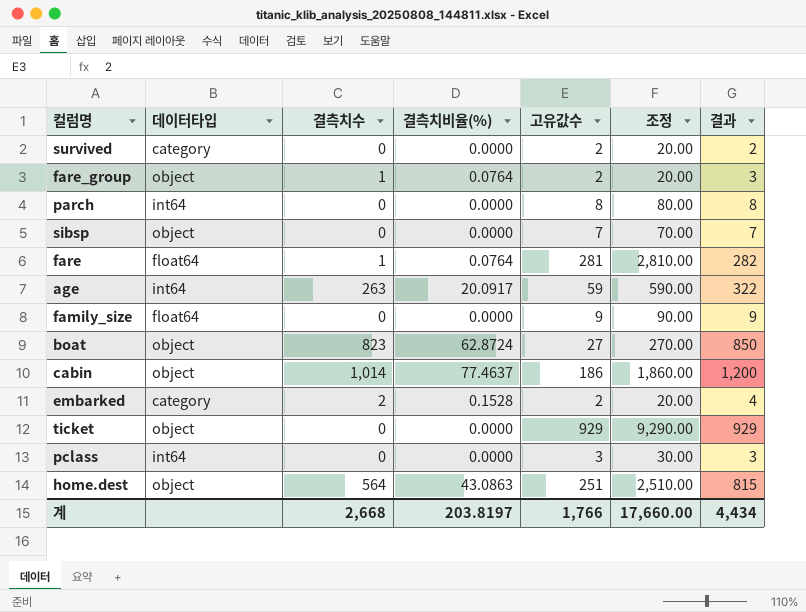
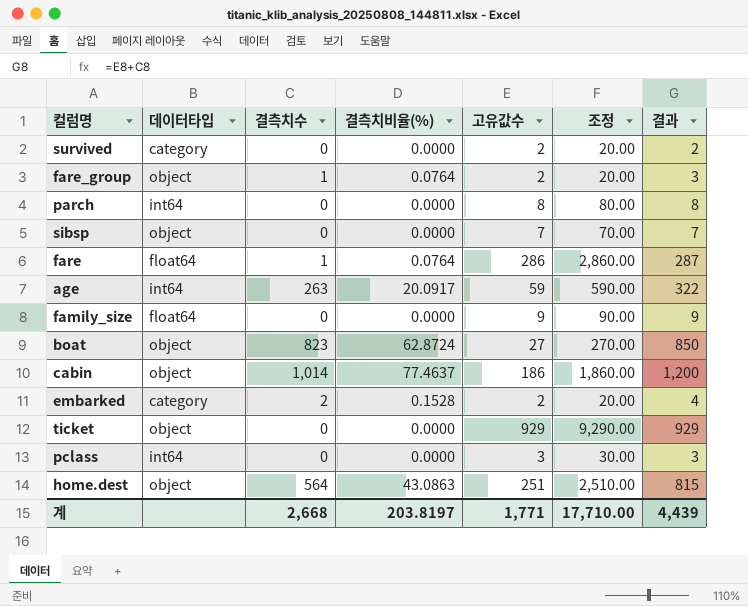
fare | 고유값수: 281 -> 286
fare | 조정: 2,810.00 -> 2,860.00
fare | 결과: 282 -> 287
계 | 고유값수: 1,766 -> 1,771
계 | 조정: 17,660.00 -> 17,710.00
계 | 결과: 4,434 -> 4,439

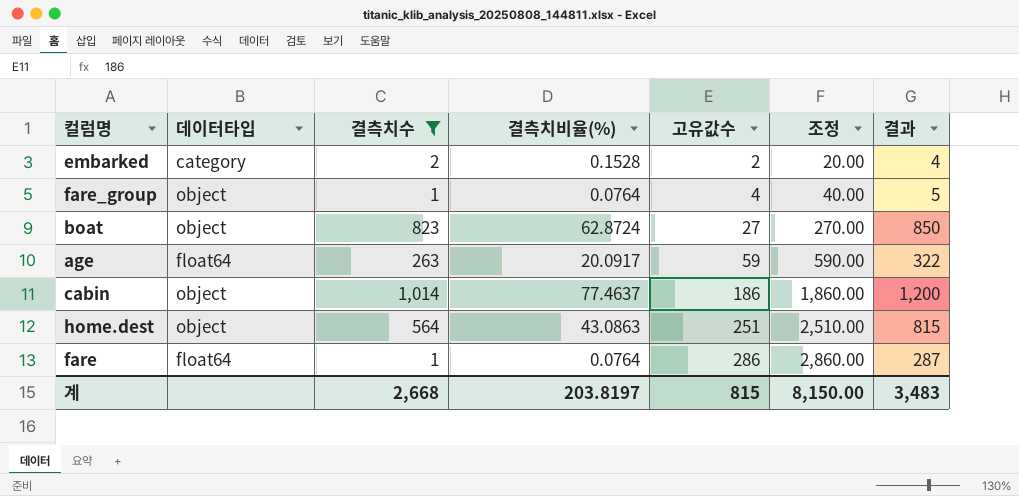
filter: none -> 결측치수 != 0
row order: none -> 고유값수 ascending
fare_group | 고유값수: 2 -> 4
fare_group | 조정: 20.00 -> 40.00
fare_group | 결과: 3 -> 5
age | 데이터타입: int64 -> float64
계 | 고유값수: 1,771 -> 815
계 | 조정: 17,710.00 -> 8,150.00
계 | 결과: 4,439 -> 3,483

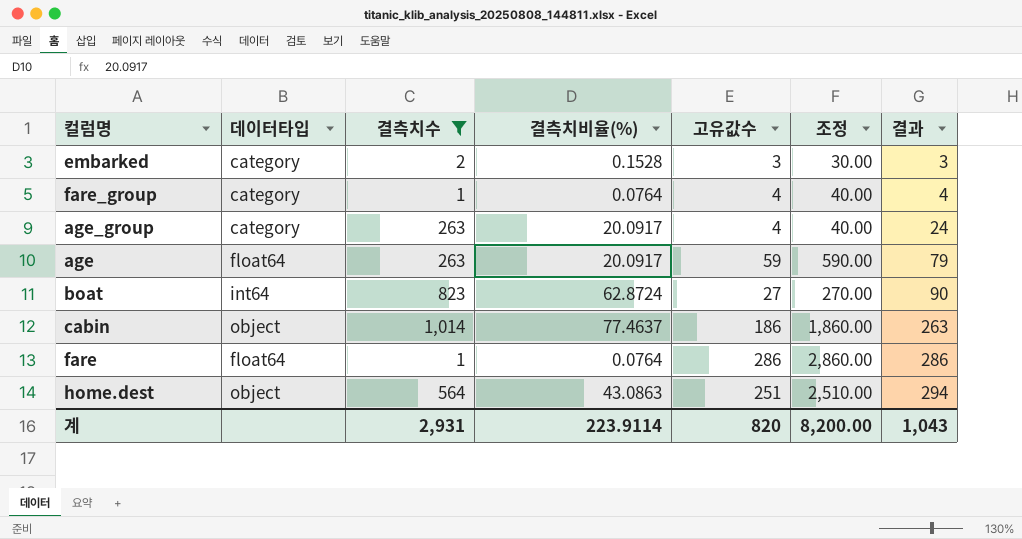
row order: 고유값수 ascending -> 결과 ascending
column 결과 | formula: [결측치수] + [고유값수] -> [결측치비율(%)] + [고유값수]
embarked | 고유값수: 2 -> 3
embarked | 조정: 20.00 -> 30.00
fare_group | 데이터타입: object -> category
row age_group: none -> category | 263 | 20.0917 | 4 | 40.00 | 24
boat | 데이터타입: object -> int64
계 | 결측치수: 2,668 -> 2,931
계 | 결측치비율(%): 203.8197 -> 223.9114
계 | 고유값수: 815 -> 820
계 | 조정: 8,150.00 -> 8,200.00
계 | 결과: 3,483 -> 1,043

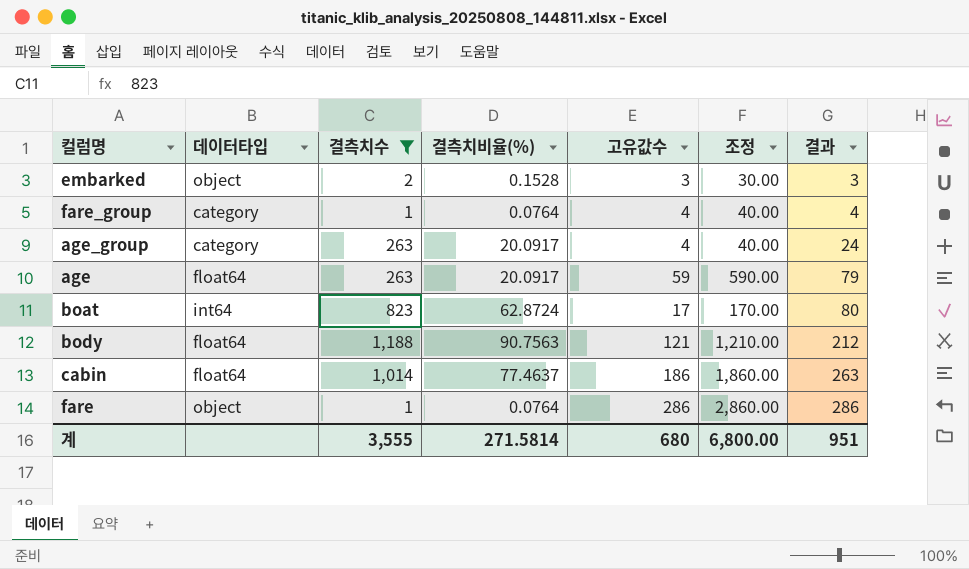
row home.dest: object | 564 | 43.0863 | 251 | 2,510.00 | 294 -> none
embarked | 데이터타입: category -> object
boat | 고유값수: 27 -> 17
boat | 조정: 270.00 -> 170.00
boat | 결과: 90 -> 80
row body: none -> float64 | 1,188 | 90.7563 | 121 | 1,210.00 | 212
cabin | 데이터타입: object -> float64
fare | 데이터타입: float64 -> object
계 | 결측치수: 2,931 -> 3,555
계 | 결측치비율(%): 223.9114 -> 271.5814
계 | 고유값수: 820 -> 680
계 | 조정: 8,200.00 -> 6,800.00
계 | 결과: 1,043 -> 951

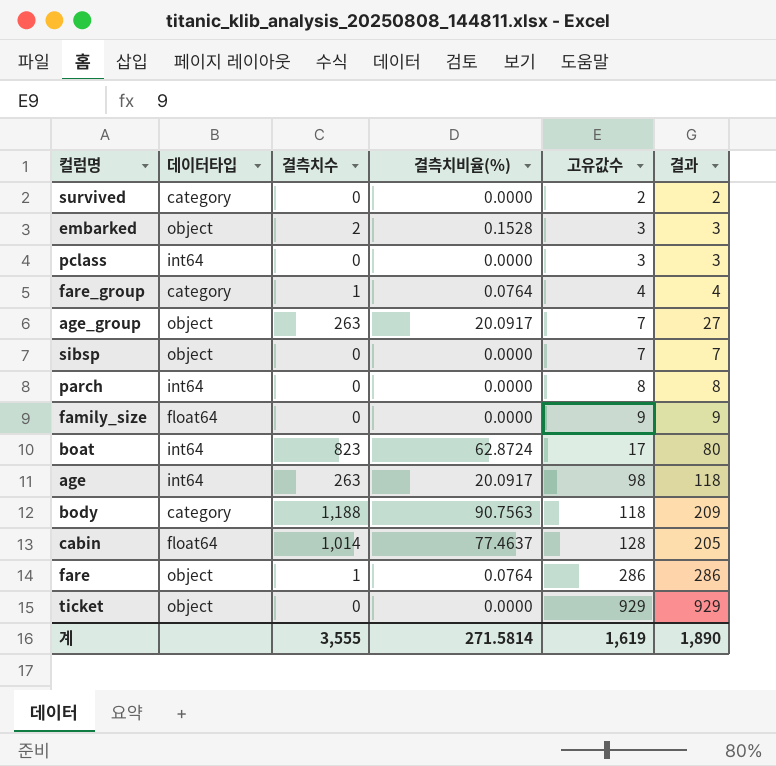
filter: 결측치수 != 0 -> none
row order: 결과 ascending -> 고유값수 ascending
column 조정 | formula: [고유값수] * 10 -> none
age_group | 데이터타입: category -> object
age_group | 고유값수: 4 -> 7
age_group | 결과: 24 -> 27
age | 데이터타입: float64 -> int64
age | 고유값수: 59 -> 98
age | 결과: 79 -> 118
body | 데이터타입: float64 -> category
body | 고유값수: 121 -> 118
body | 결과: 212 -> 209
cabin | 고유값수: 186 -> 128
cabin | 결과: 263 -> 205
계 | 고유값수: 680 -> 1,619
계 | 결과: 951 -> 1,890

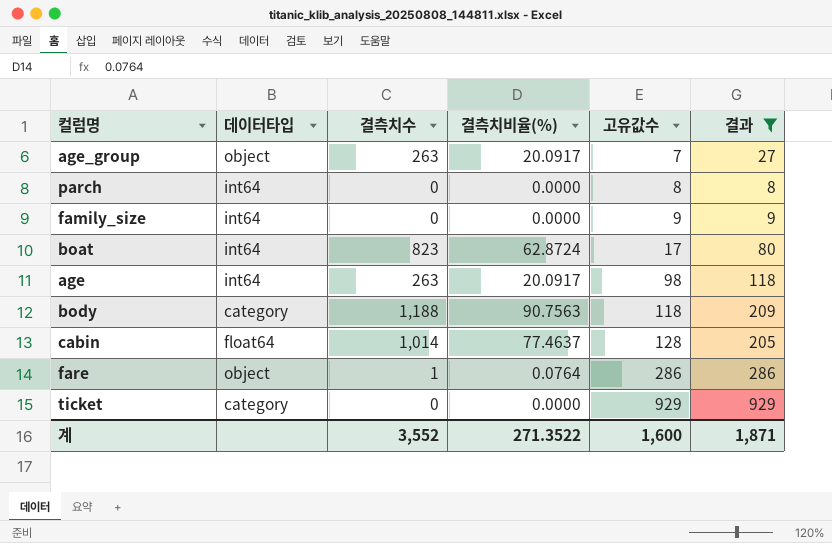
filter: none -> 결과 >= 8
family_size | 데이터타입: float64 -> int64
ticket | 데이터타입: object -> category
계 | 결측치수: 3,555 -> 3,552
계 | 결측치비율(%): 271.5814 -> 271.3522
계 | 고유값수: 1,619 -> 1,600
계 | 결과: 1,890 -> 1,871

